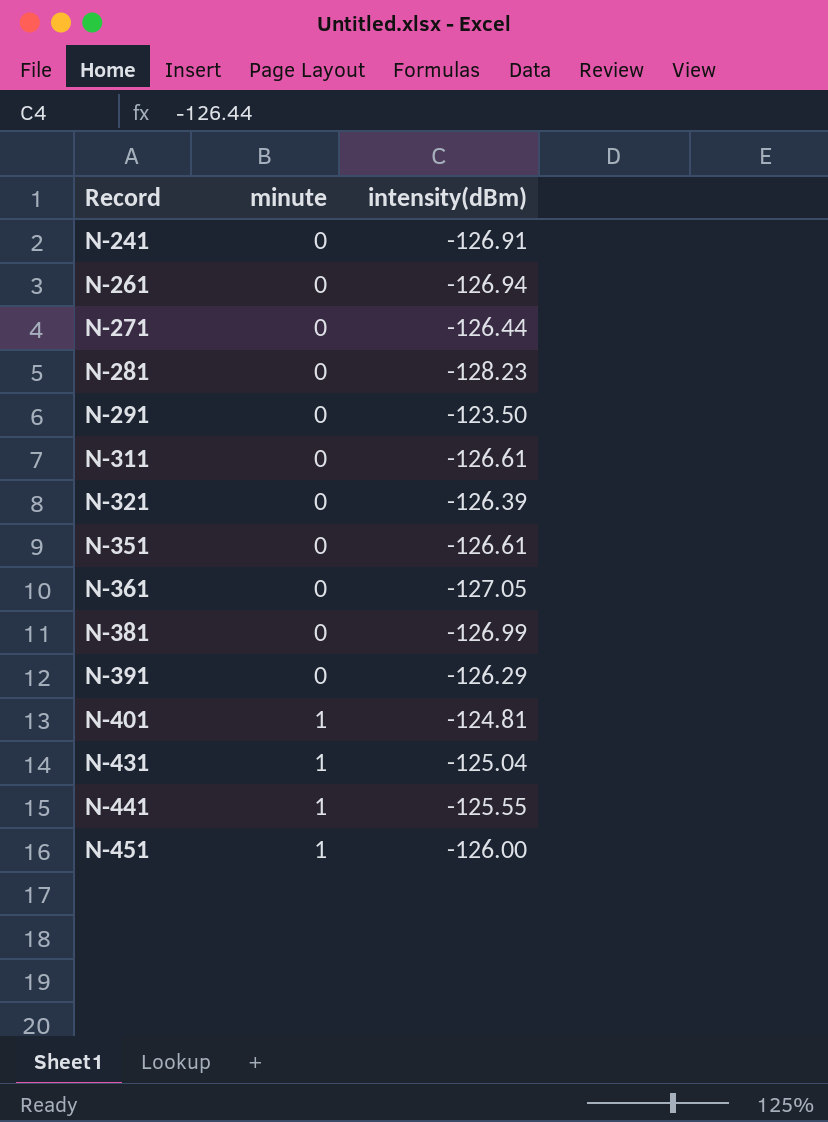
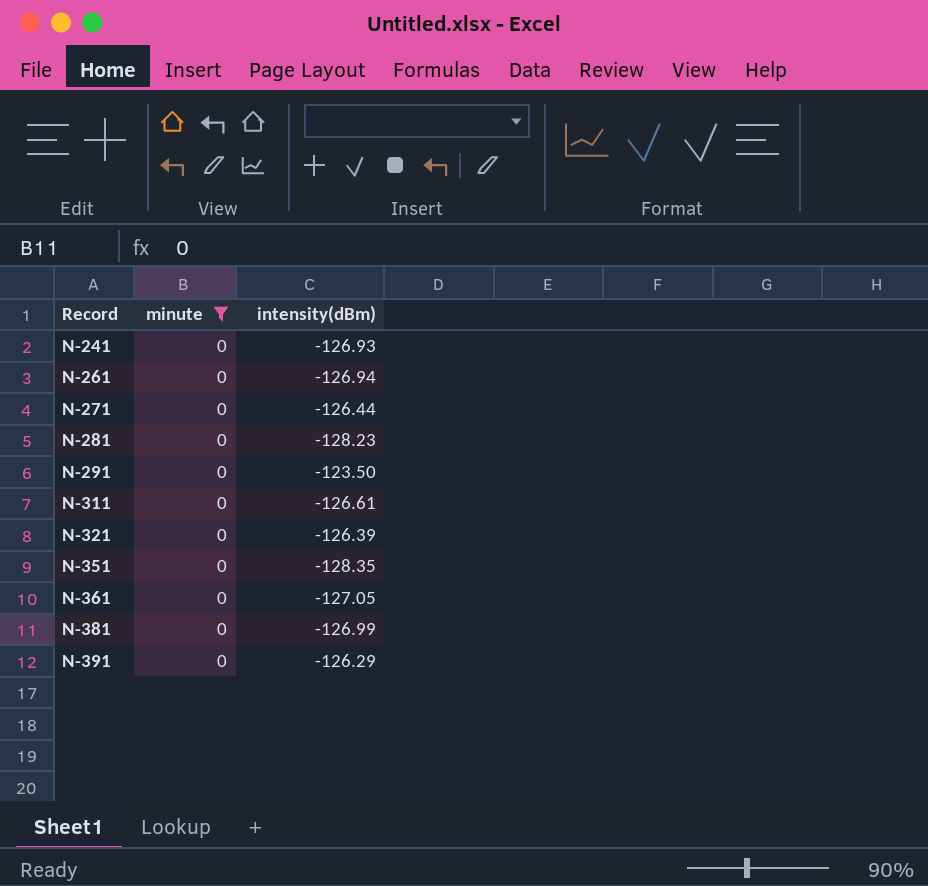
filter: none -> minute = 0
N-241 | intensity(dBm): -126.91 -> -126.93
N-351 | intensity(dBm): -126.61 -> -128.35

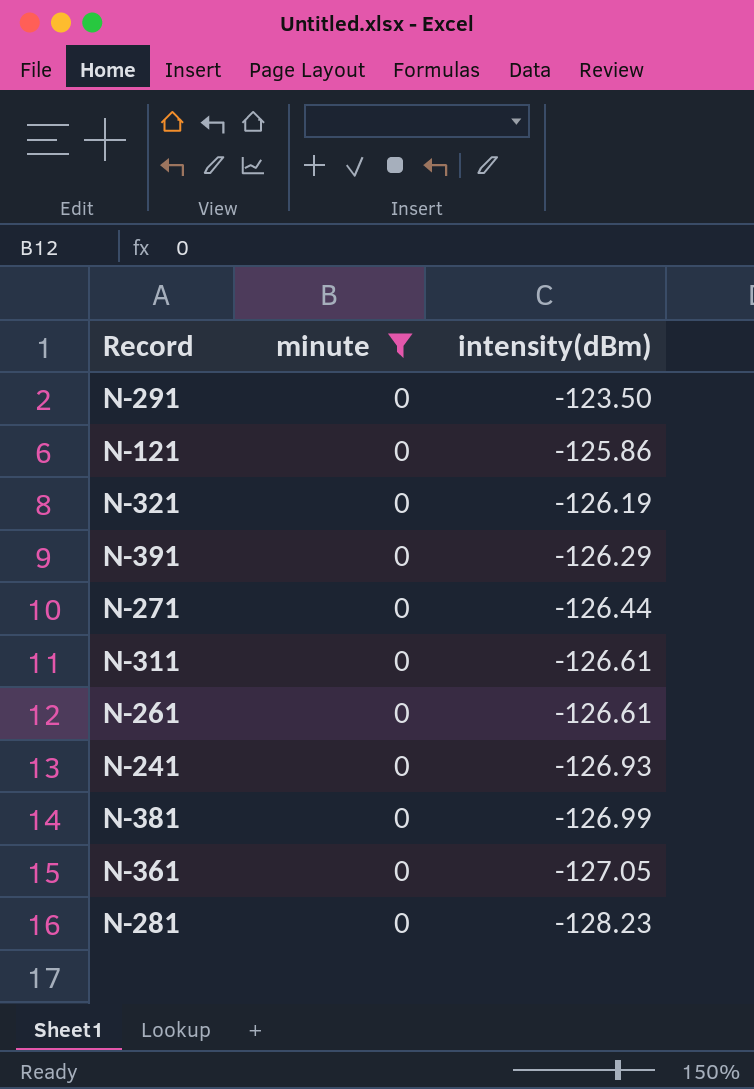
row order: Record ascending -> intensity(dBm) descending
row N-351: 0 | -128.35 -> none
row N-121: none -> 0 | -125.86
N-321 | intensity(dBm): -126.39 -> -126.19
N-261 | intensity(dBm): -126.94 -> -126.61

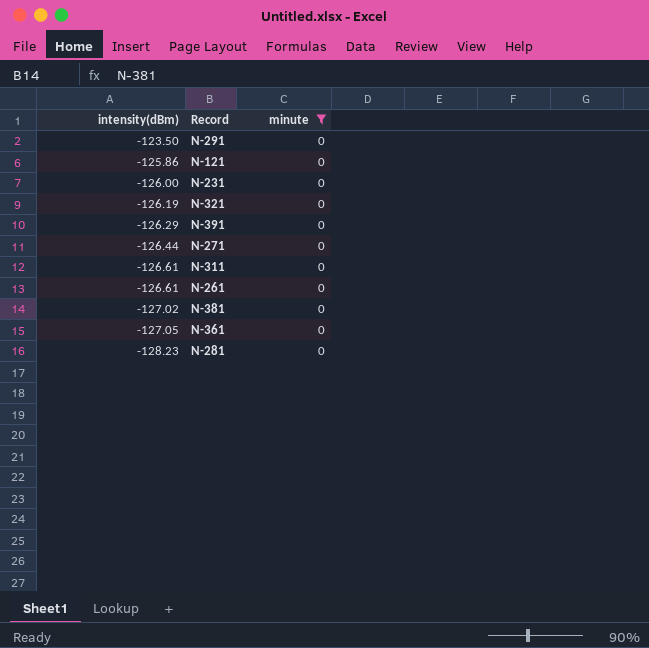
column intensity(dBm) | position: 3 -> 1
row N-241: 0 | -126.93 -> none
row N-231: none -> -126.00 | 0
N-381 | intensity(dBm): -126.99 -> -127.02

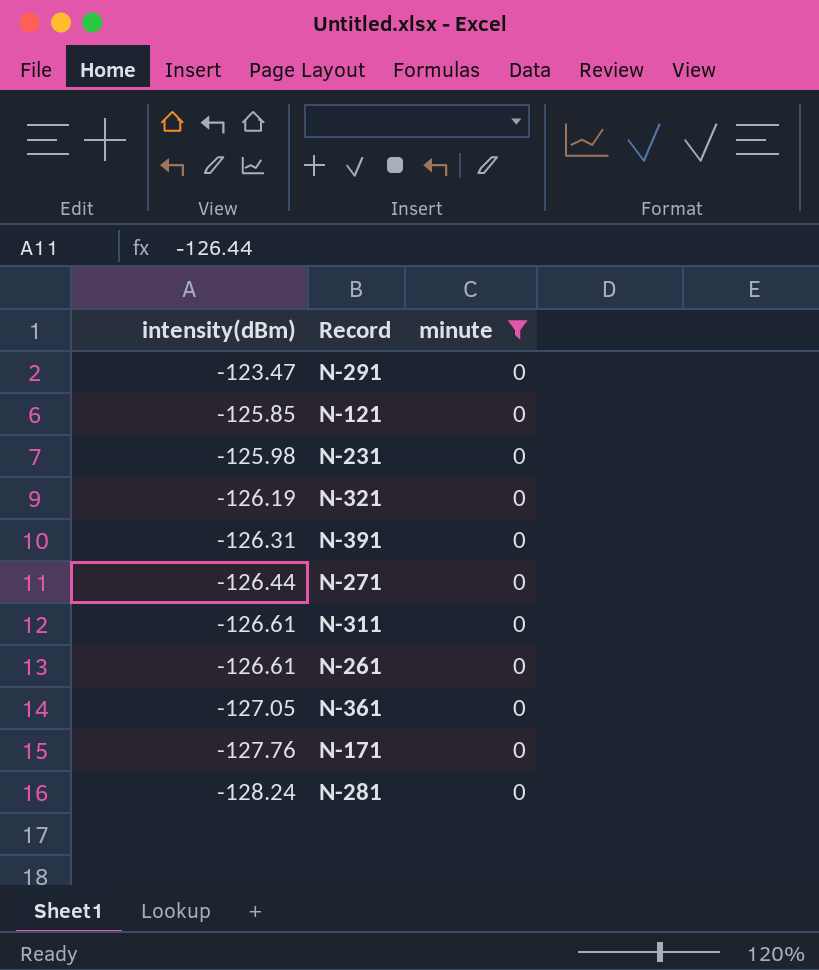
row N-381: -127.02 | 0 -> none
N-291 | intensity(dBm): -123.50 -> -123.47
N-121 | intensity(dBm): -125.86 -> -125.85
N-231 | intensity(dBm): -126.00 -> -125.98
N-391 | intensity(dBm): -126.29 -> -126.31
row N-171: none -> -127.76 | 0
N-281 | intensity(dBm): -128.23 -> -128.24

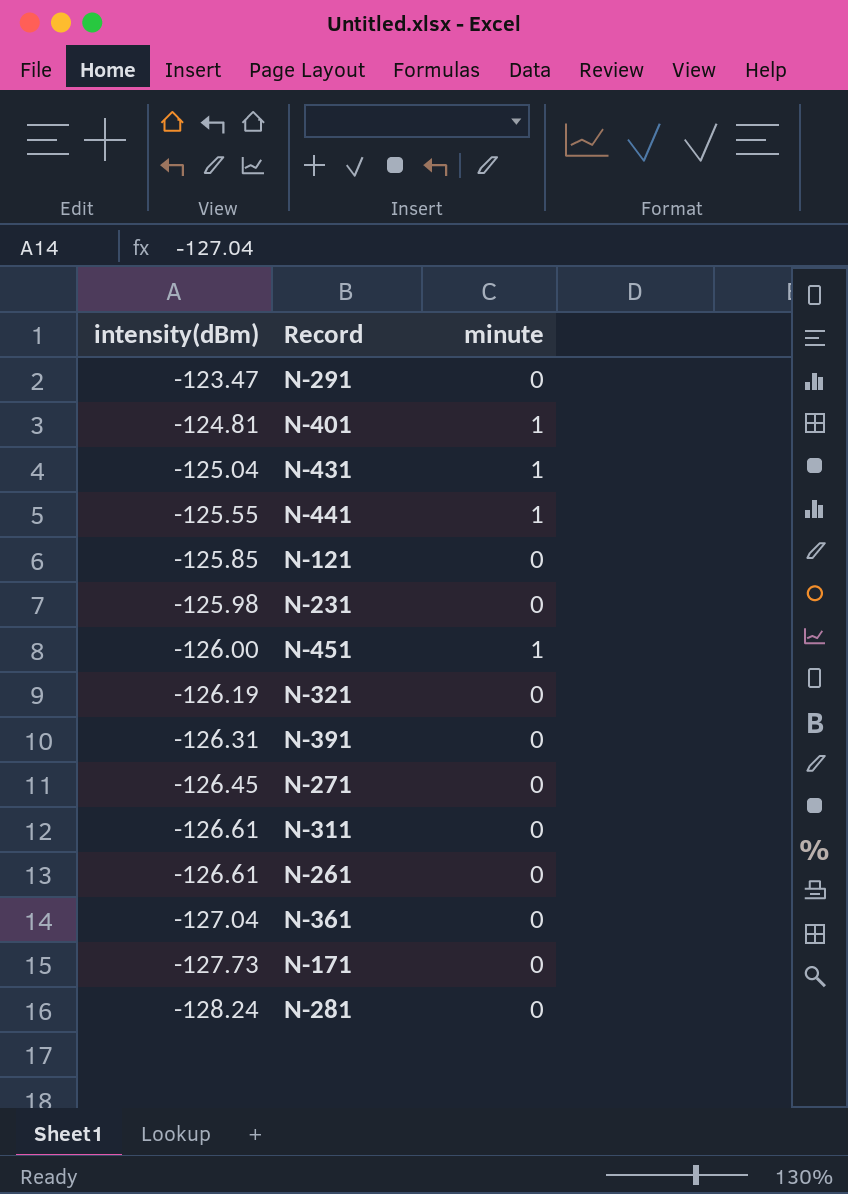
filter: minute = 0 -> none
N-271 | intensity(dBm): -126.44 -> -126.45
N-361 | intensity(dBm): -127.05 -> -127.04
N-171 | intensity(dBm): -127.76 -> -127.73

